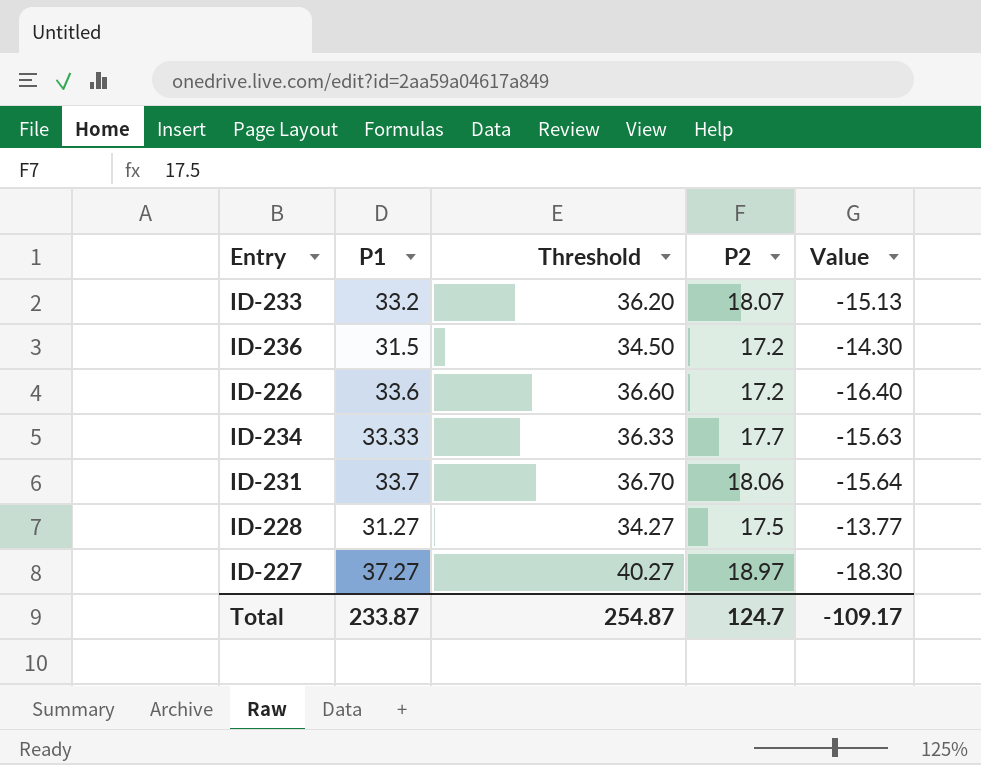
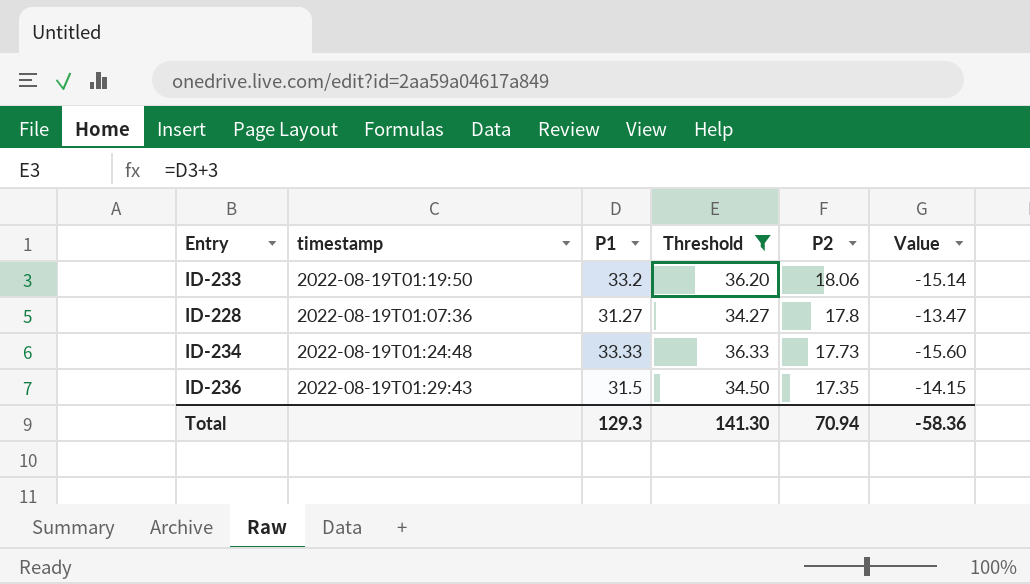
filter: none -> Threshold <= 36.33
row order: none -> P2 descending
column timestamp | position: none -> 2
ID-233 | P2: 18.07 -> 18.06
ID-233 | Value: -15.13 -> -15.14
ID-228 | P2: 17.5 -> 17.8
ID-228 | Value: -13.77 -> -13.47
ID-234 | P2: 17.7 -> 17.73
ID-234 | Value: -15.63 -> -15.60
ID-236 | P2: 17.2 -> 17.35
ID-236 | Value: -14.30 -> -14.15
Total | P1: 233.87 -> 129.3
Total | Threshold: 254.87 -> 141.30
Total | P2: 124.7 -> 70.94
Total | Value: -109.17 -> -58.36

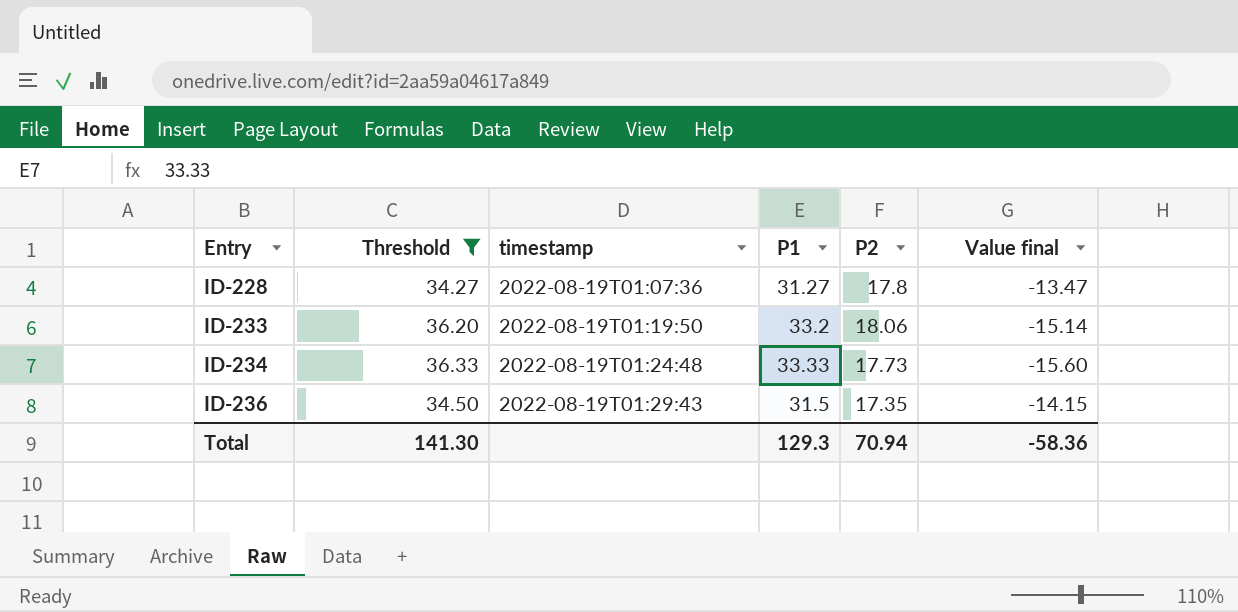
row order: P2 descending -> Entry ascending
column Threshold | position: 4 -> 2
column name: Value -> Value final

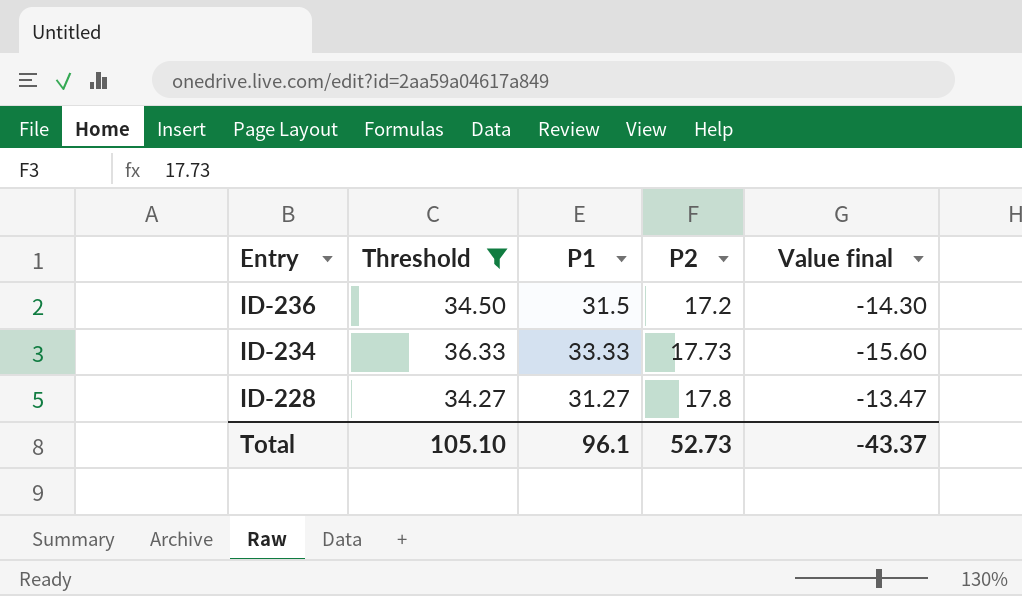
row order: Entry ascending -> Entry descending
column timestamp | position: 3 -> none
row ID-233: 36.20 | 2022-08-19T01:19:50 | 33.2 | 18.06 | -15.14 -> none
ID-236 | P2: 17.35 -> 17.2
ID-236 | Value final: -14.15 -> -14.30
Total | Threshold: 141.30 -> 105.10
Total | P1: 129.3 -> 96.1
Total | P2: 70.94 -> 52.73
Total | Value final: -58.36 -> -43.37

